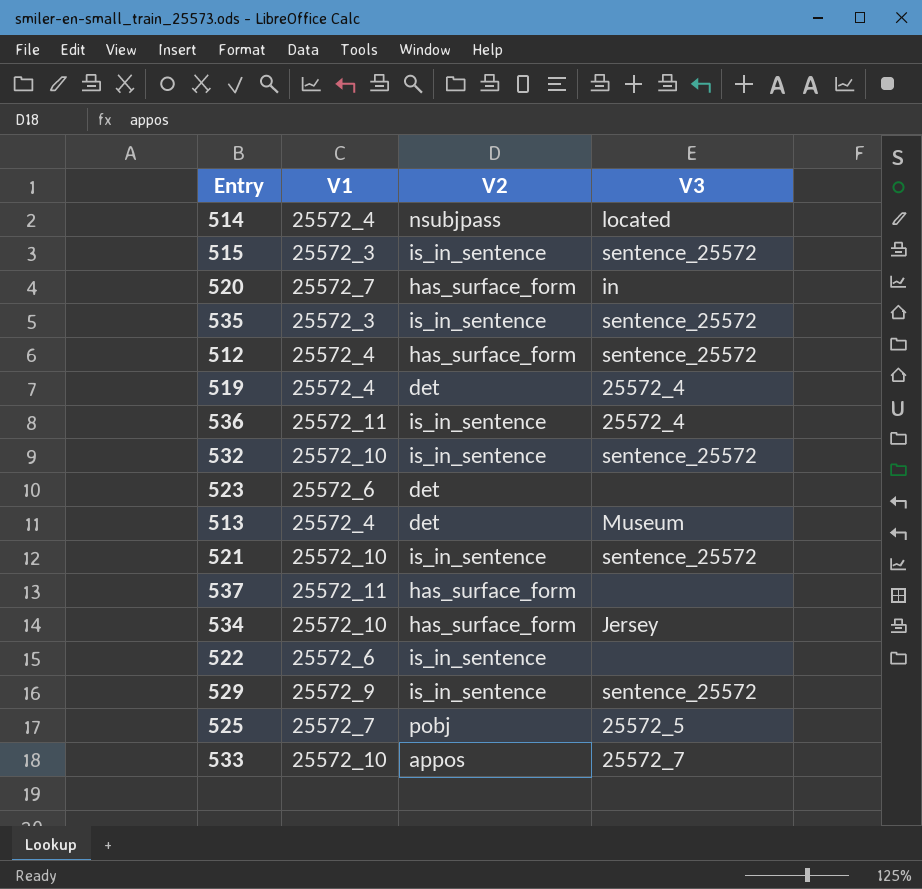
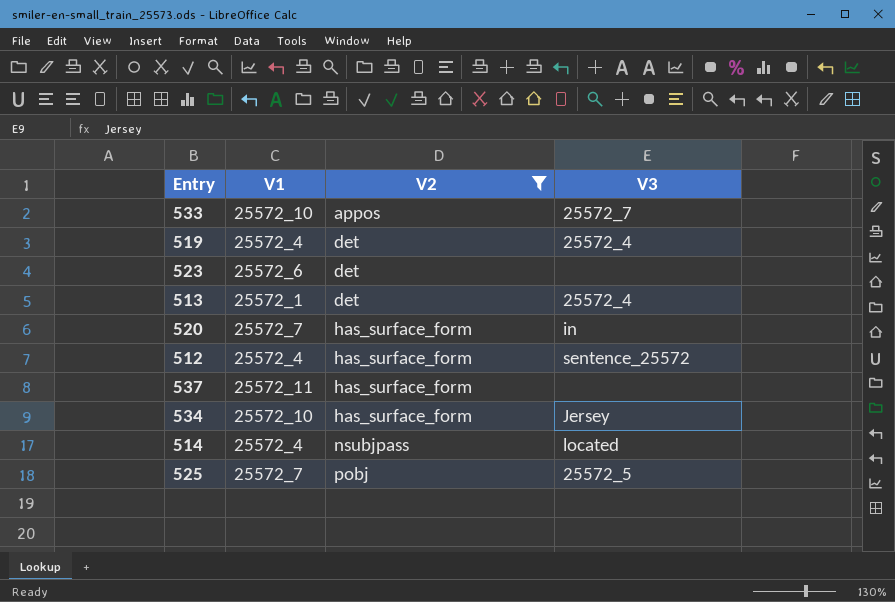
filter: none -> V2 != is_in_sentence
row order: none -> V2 ascending
513 | V1: 25572_4 -> 25572_1
513 | V3: Museum -> 25572_4

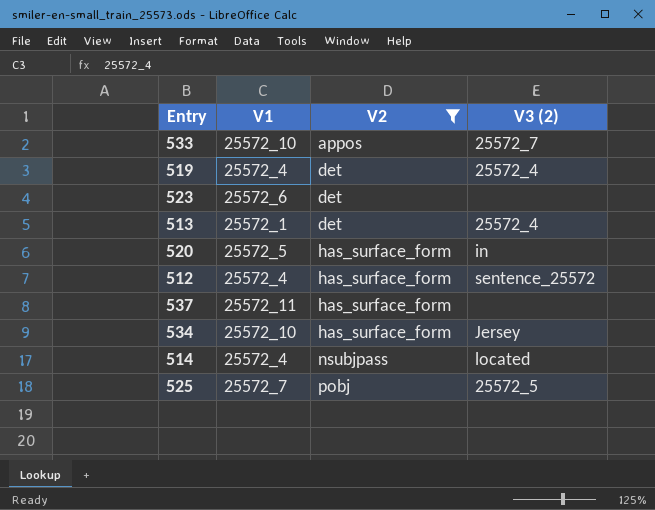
column name: V3 -> V3 (2)
520 | V1: 25572_7 -> 25572_5

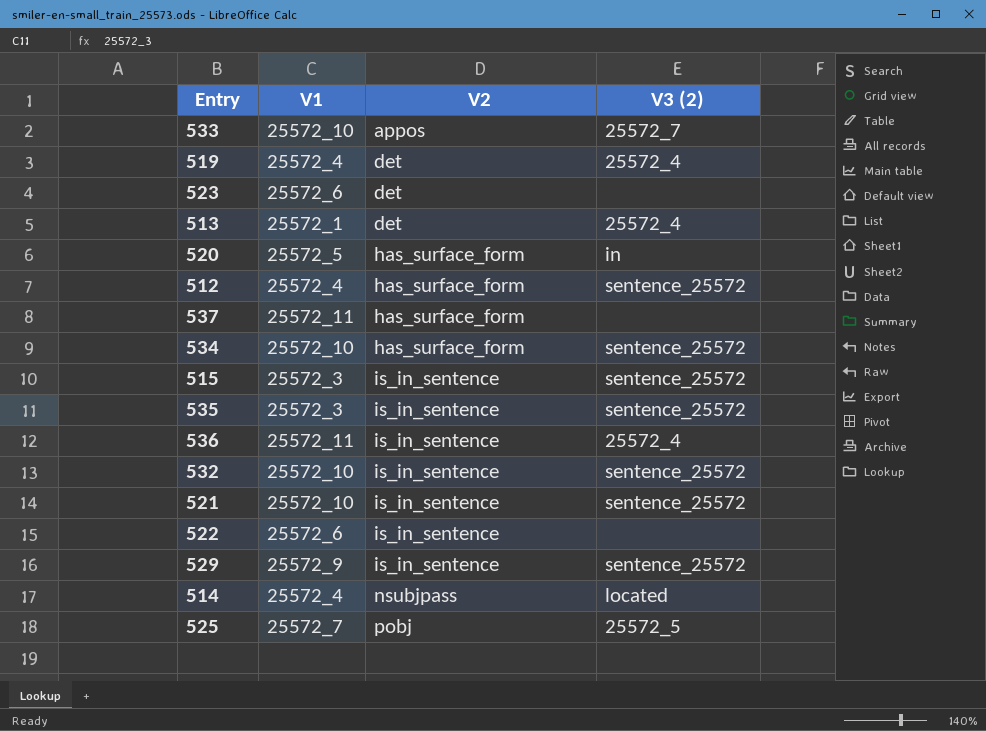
filter: V2 != is_in_sentence -> none
534 | V3 (2): Jersey -> sentence_25572

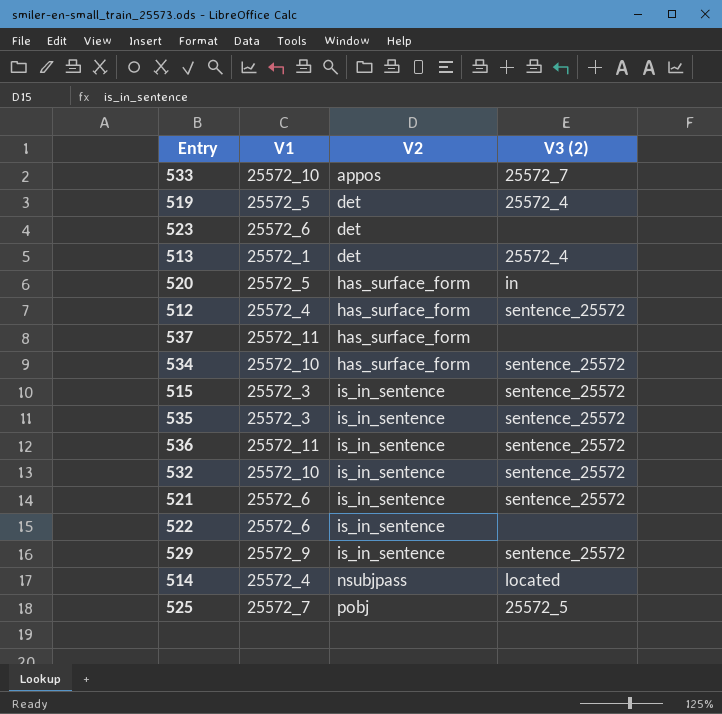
519 | V1: 25572_4 -> 25572_5
536 | V3 (2): 25572_4 -> sentence_25572
521 | V1: 25572_10 -> 25572_6

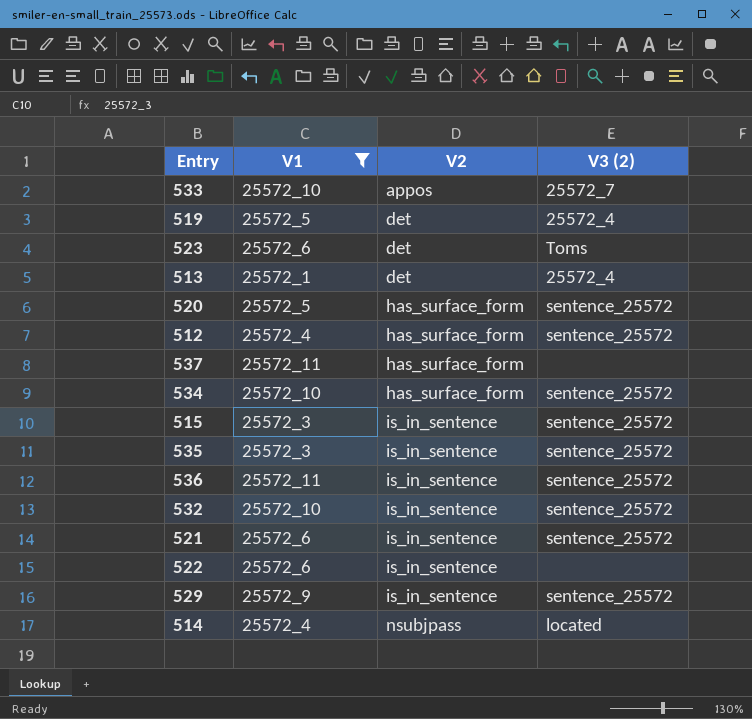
filter: none -> V1 != 25572_7
523 | V3 (2): none -> Toms
520 | V3 (2): in -> sentence_25572

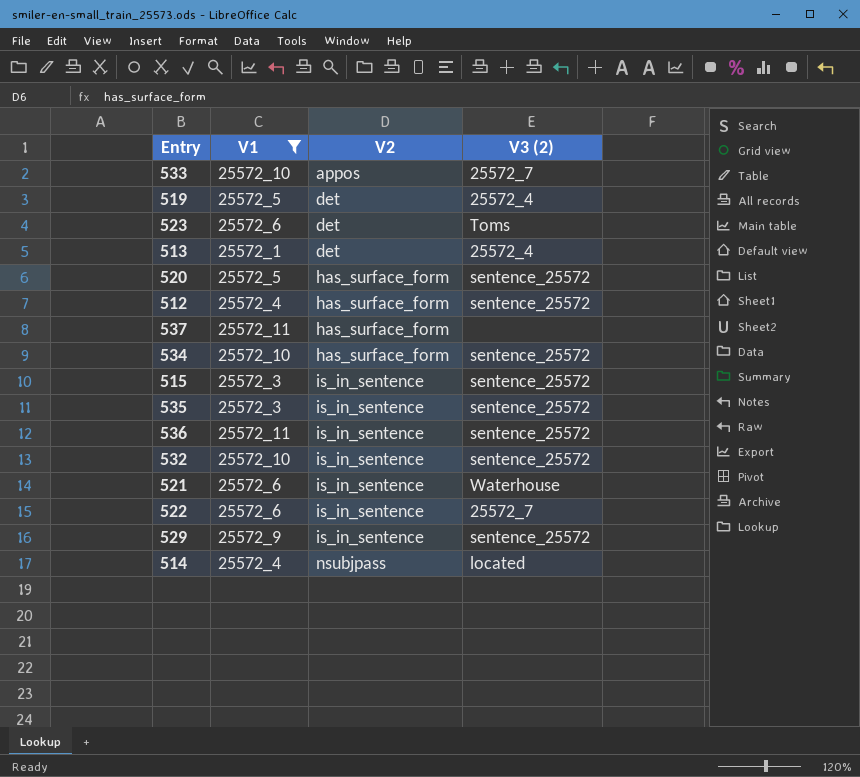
521 | V3 (2): sentence_25572 -> Waterhouse
522 | V3 (2): none -> 25572_7

